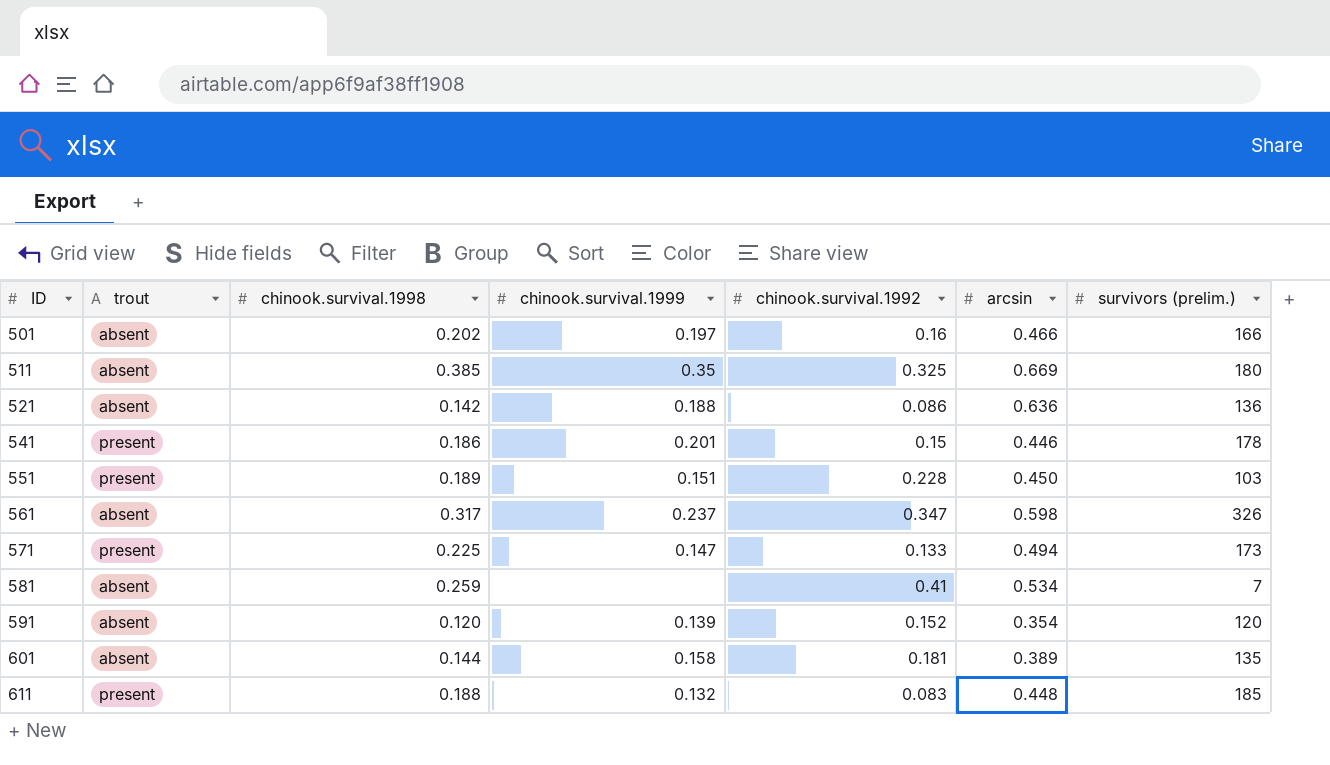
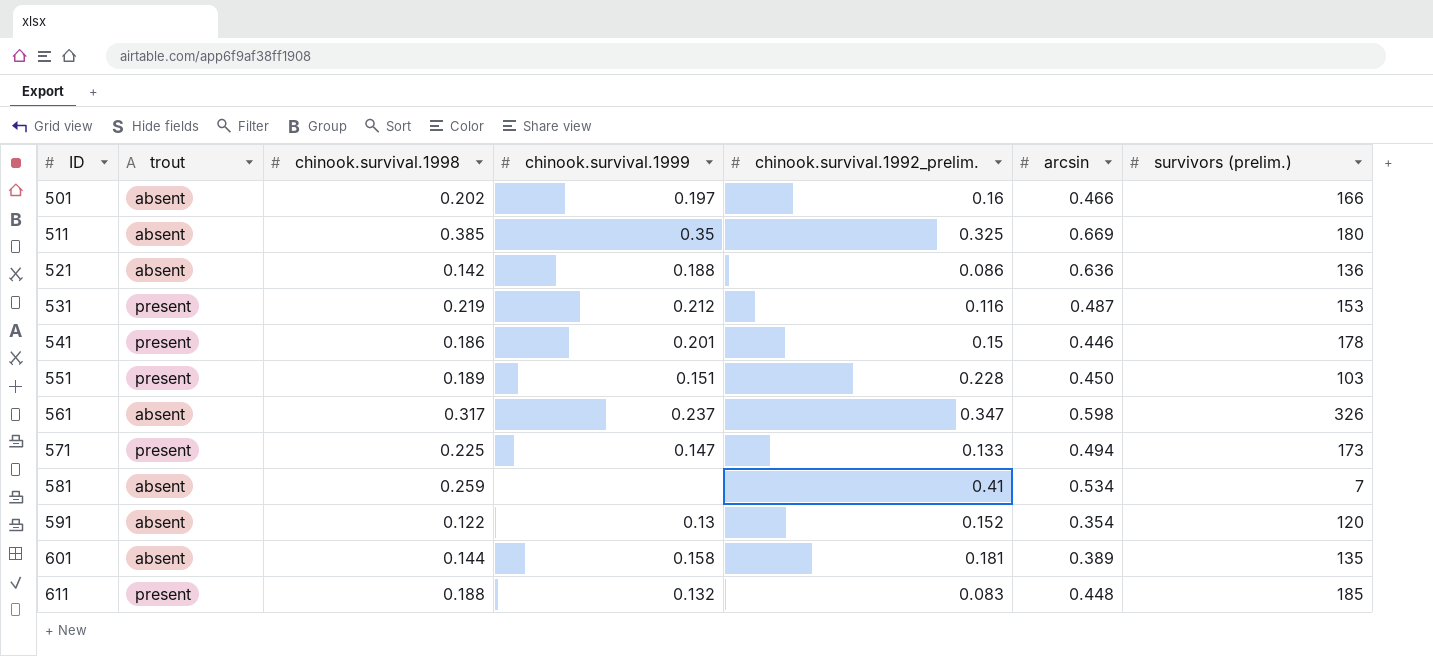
column name: chinook.survival.1992 -> chinook.survival.1992_prelim.
row 531: none -> present | 0.219 | 0.212 | 0.116 | 0.487 | 153
591 | chinook.survival.1998: 0.120 -> 0.122
591 | chinook.survival.1999: 0.139 -> 0.13

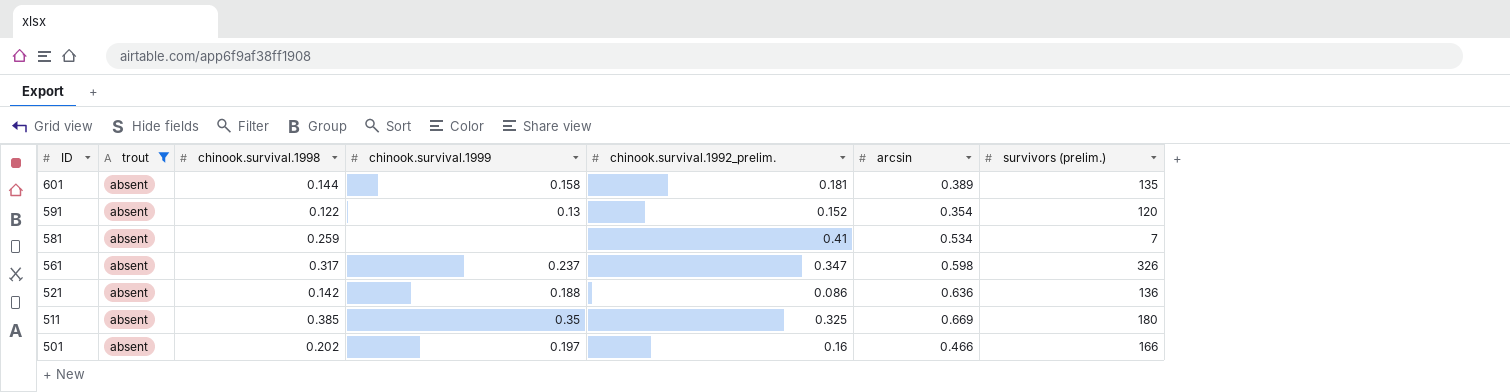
filter: none -> trout = absent
row order: ID ascending -> ID descending

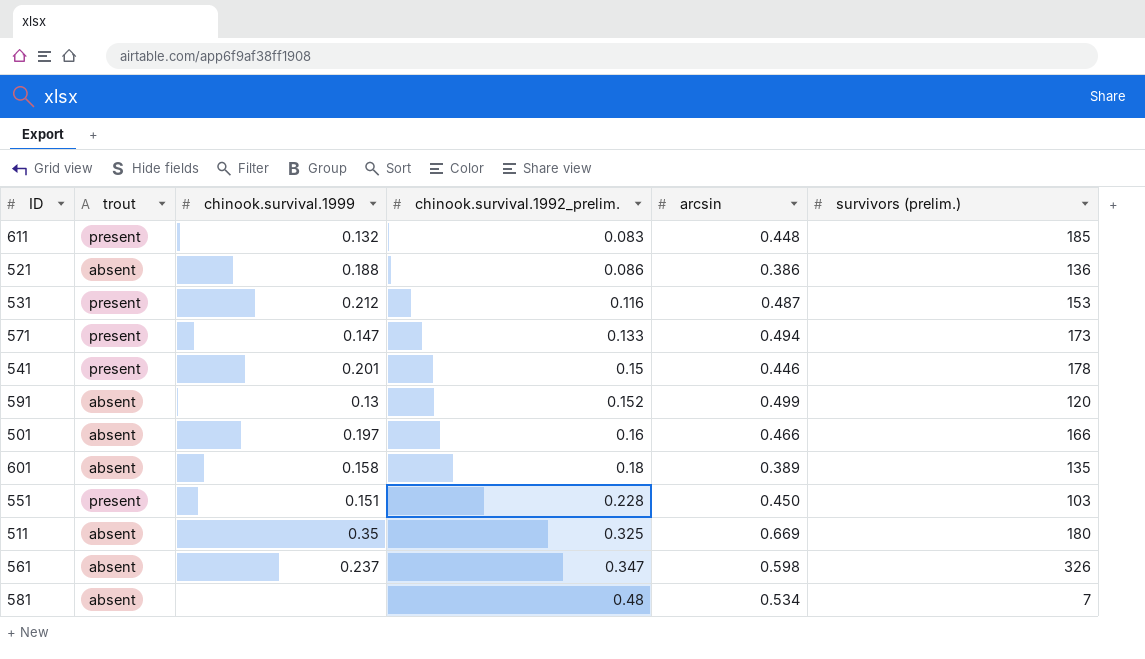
filter: trout = absent -> none
row order: ID descending -> chinook.survival.1992_prelim. ascending
column chinook.survival.1998 | position: 3 -> none
521 | arcsin: 0.636 -> 0.386
591 | arcsin: 0.354 -> 0.499
601 | chinook.survival.1992_prelim.: 0.181 -> 0.18
581 | chinook.survival.1992_prelim.: 0.41 -> 0.48

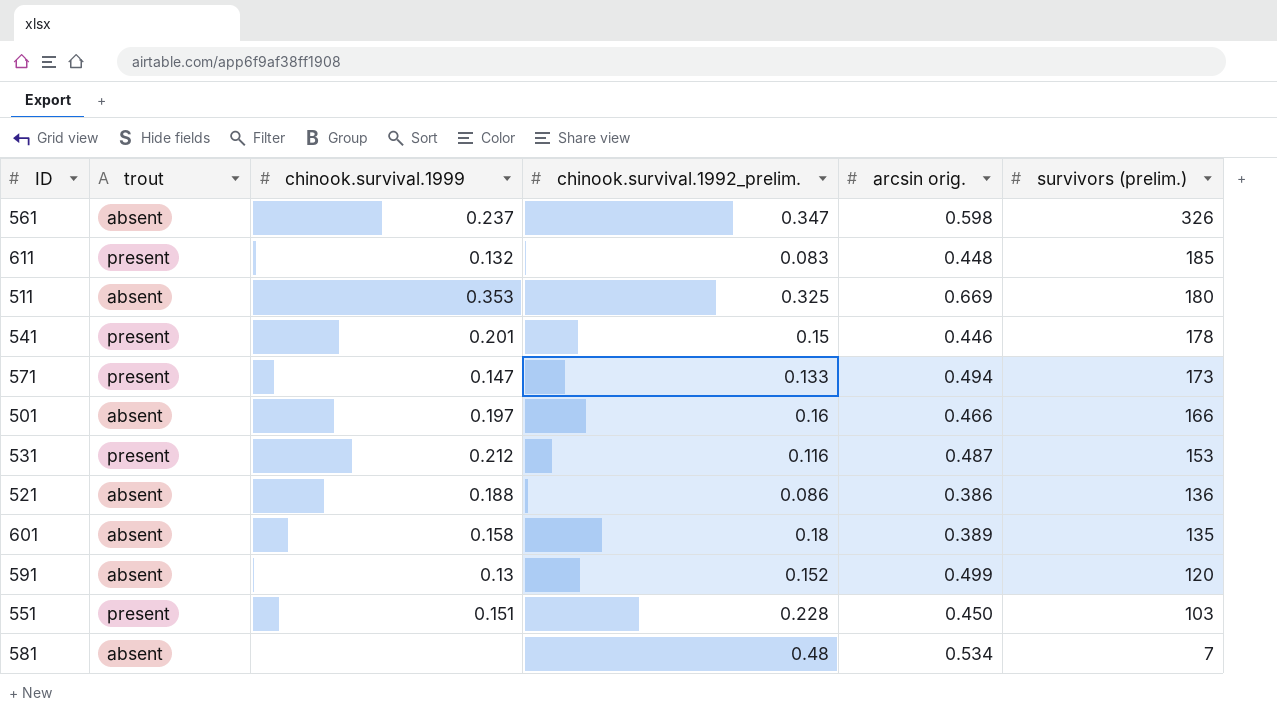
row order: chinook.survival.1992_prelim. ascending -> survivors (prelim.) descending
column name: arcsin -> arcsin orig.
511 | chinook.survival.1999: 0.35 -> 0.353

